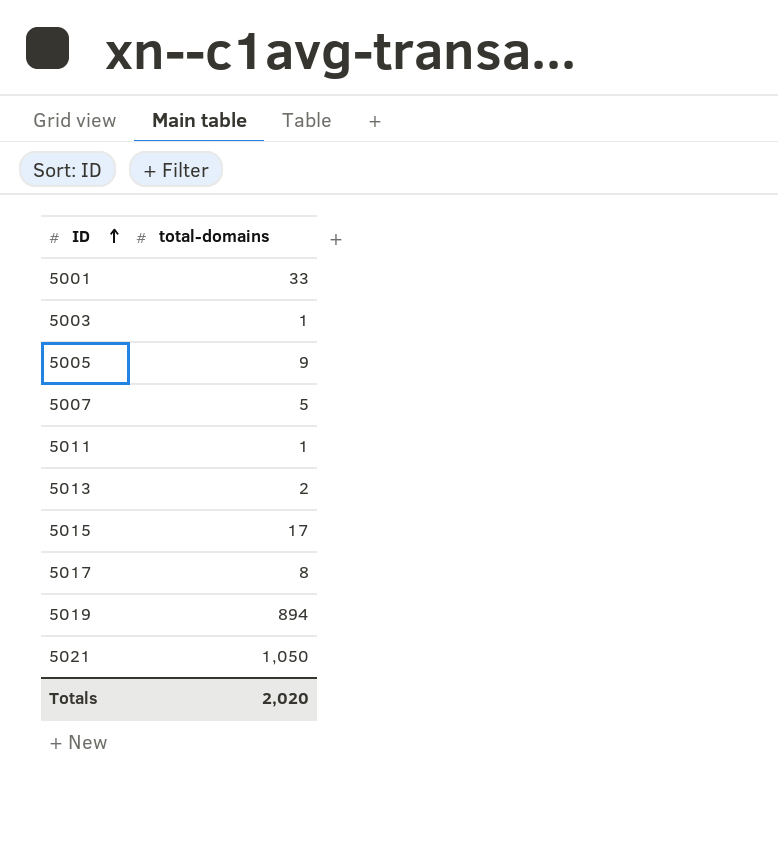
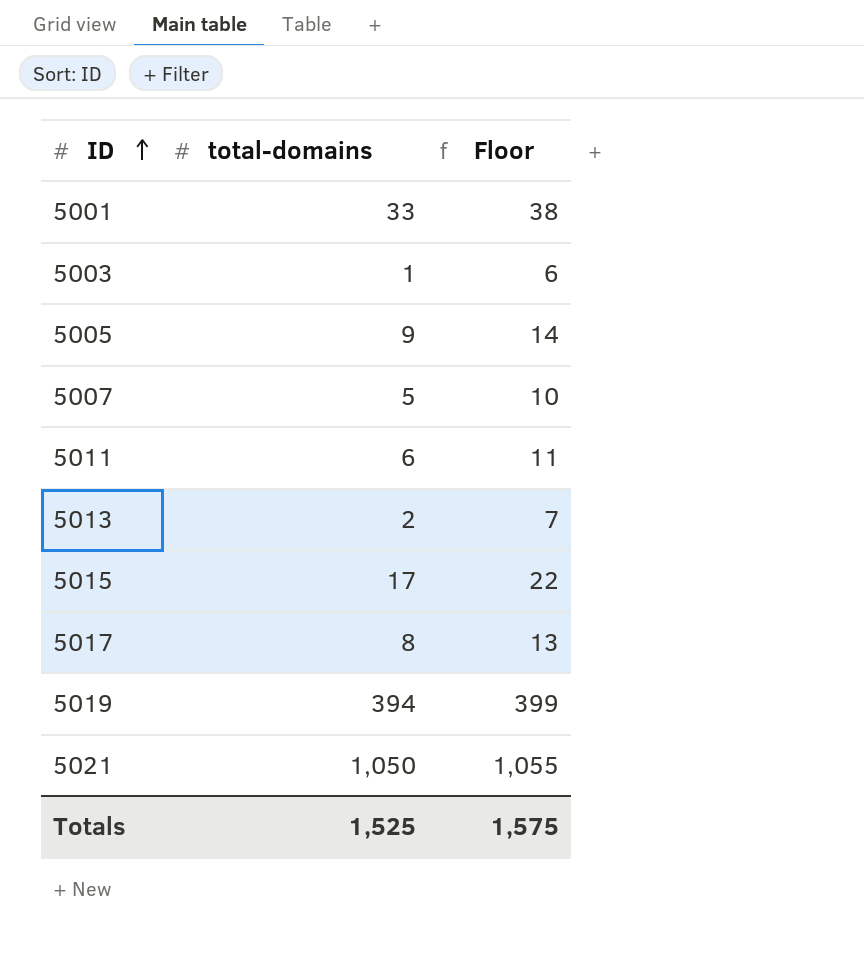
column Floor | formula: none -> [total-domains] + 5
5011 | total-domains: 1 -> 6
5019 | total-domains: 894 -> 394
Totals | total-domains: 2,020 -> 1,525

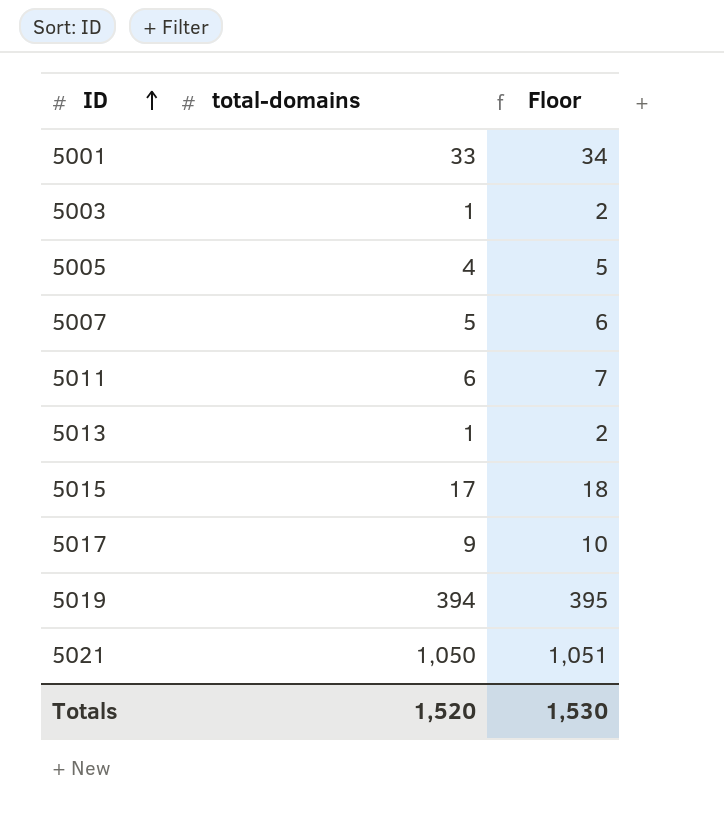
column Floor | formula: [total-domains] + 5 -> [total-domains] + 1
5005 | total-domains: 9 -> 4
5013 | total-domains: 2 -> 1
5017 | total-domains: 8 -> 9
Totals | total-domains: 1,525 -> 1,520
Totals | Floor: 1,575 -> 1,530

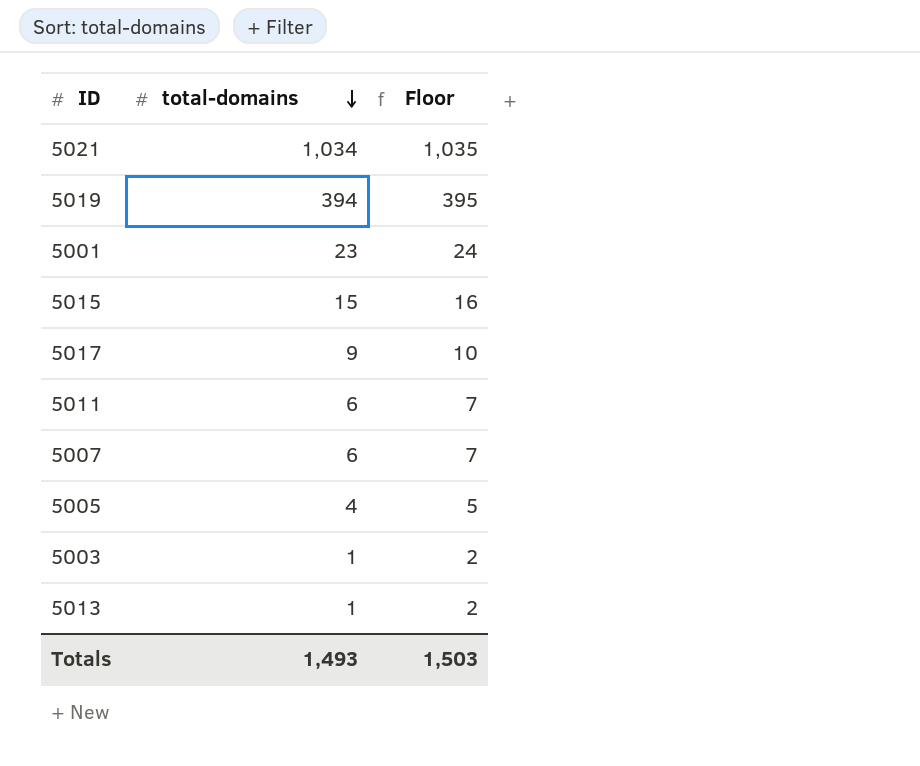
row order: ID ascending -> total-domains descending
5021 | total-domains: 1,050 -> 1,034
5021 | Floor: 1,051 -> 1,035
5001 | total-domains: 33 -> 23
5001 | Floor: 34 -> 24
5015 | total-domains: 17 -> 15
5015 | Floor: 18 -> 16
5007 | total-domains: 5 -> 6
5007 | Floor: 6 -> 7
Totals | total-domains: 1,520 -> 1,493
Totals | Floor: 1,530 -> 1,503

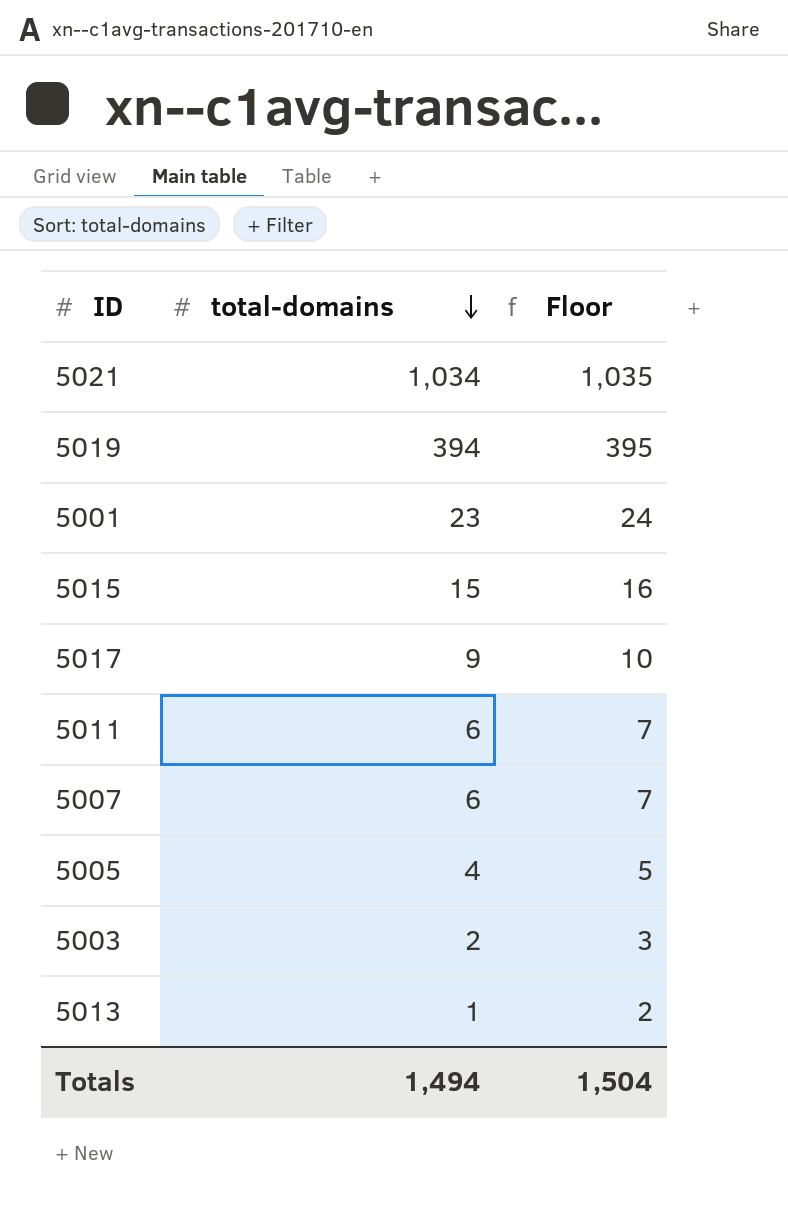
5003 | total-domains: 1 -> 2
5003 | Floor: 2 -> 3
Totals | total-domains: 1,493 -> 1,494
Totals | Floor: 1,503 -> 1,504

